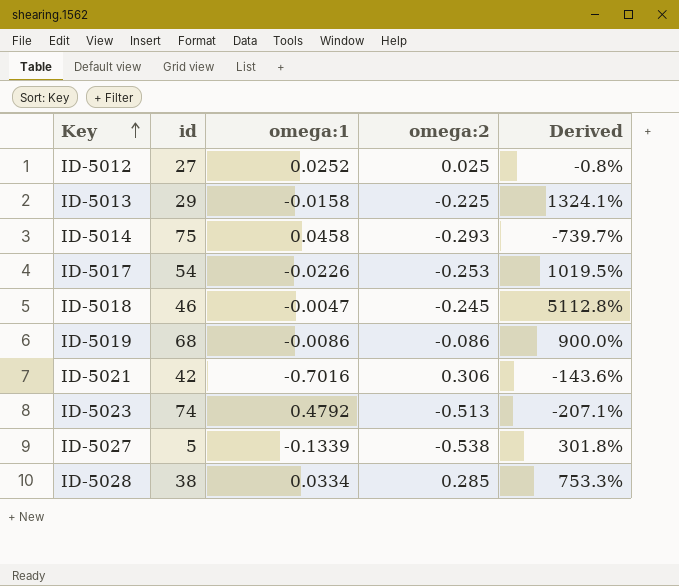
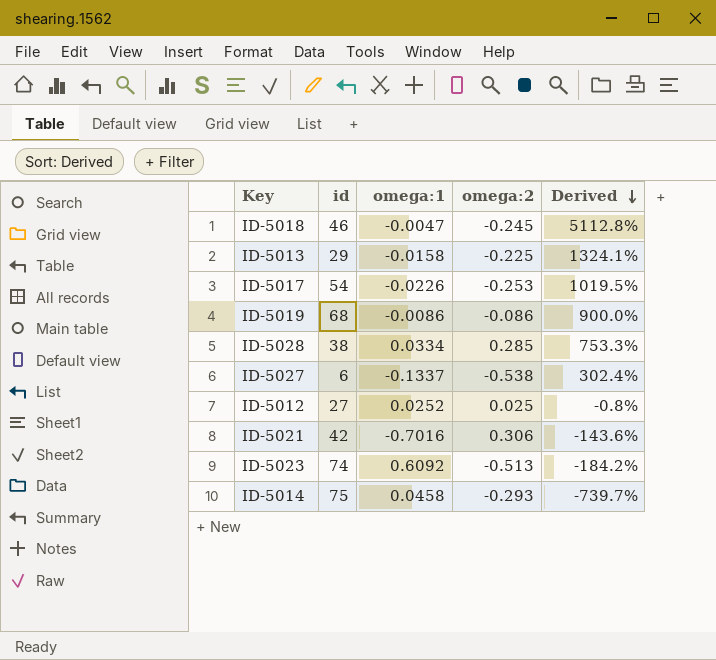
row order: Key ascending -> Derived descending
ID-5027 | id: 5 -> 6
ID-5027 | omega:1: -0.1339 -> -0.1337
ID-5027 | Derived: 301.8% -> 302.4%
ID-5023 | omega:1: 0.4792 -> 0.6092
ID-5023 | Derived: -207.1% -> -184.2%

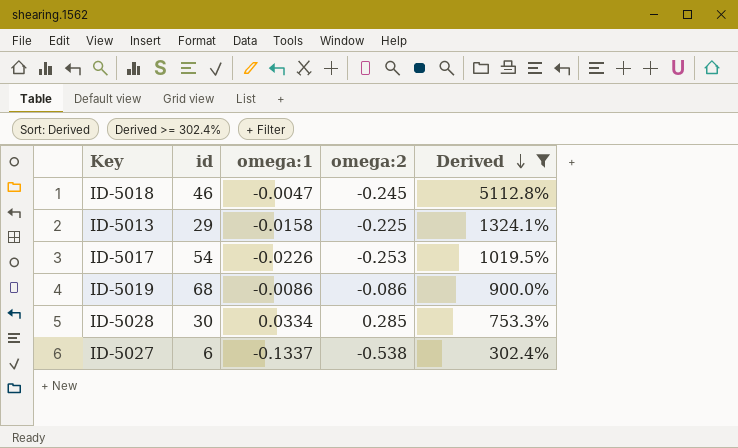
filter: none -> Derived >= 302.4%
ID-5028 | id: 38 -> 30

